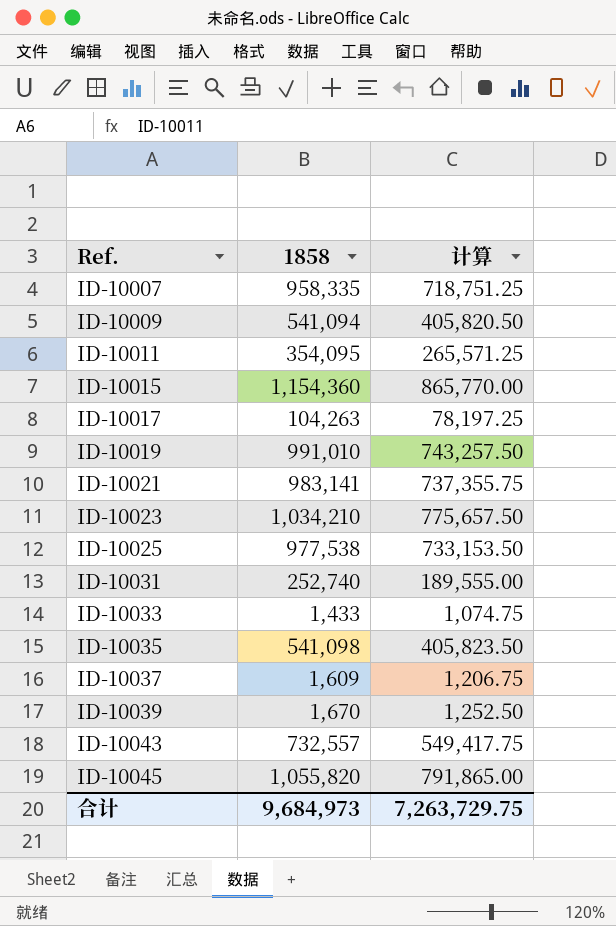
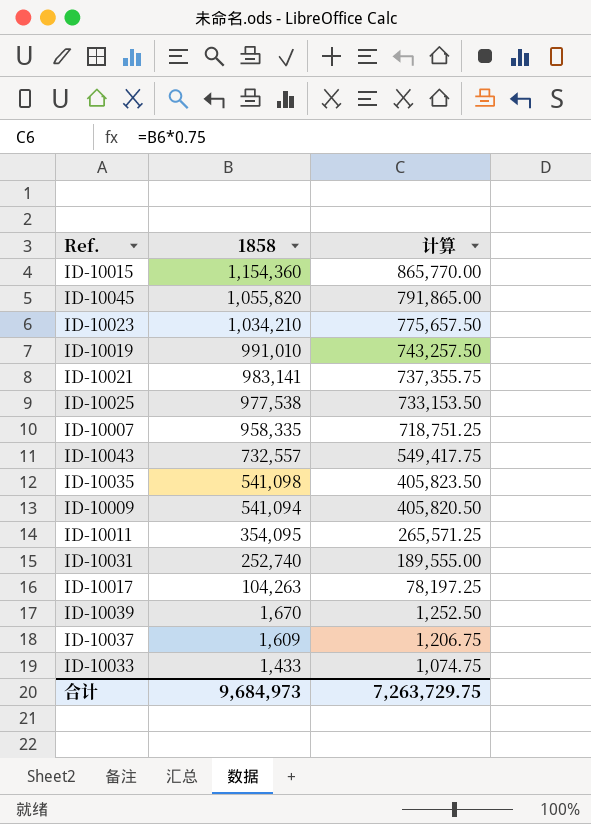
row order: Ref. ascending -> 1858 descending

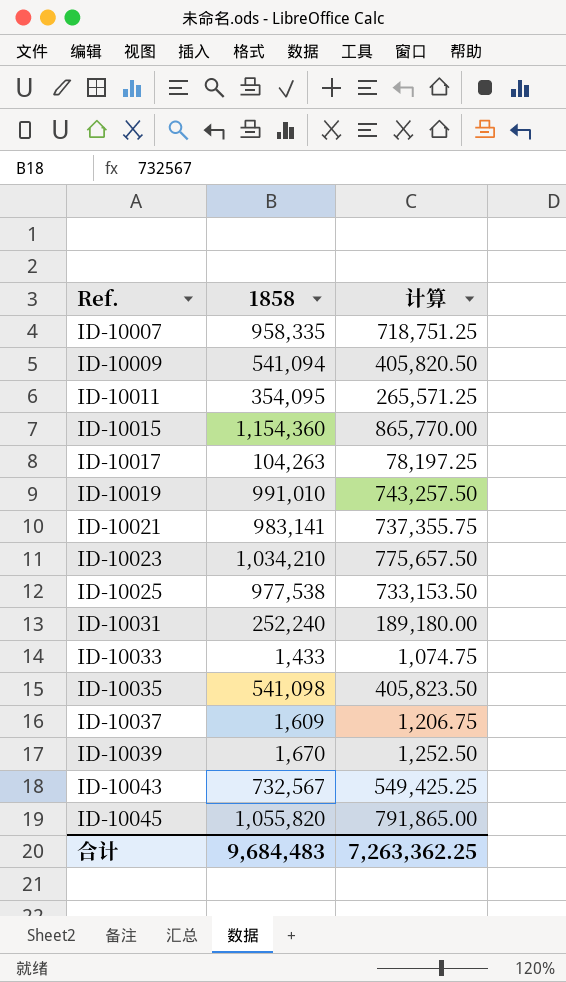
row order: 1858 descending -> Ref. ascending
ID-10031 | 1858: 252,740 -> 252,240
ID-10031 | 计算: 189,555.00 -> 189,180.00
ID-10043 | 1858: 732,557 -> 732,567
ID-10043 | 计算: 549,417.75 -> 549,425.25
合计 | 1858: 9,684,973 -> 9,684,483
合计 | 计算: 7,263,729.75 -> 7,263,362.25

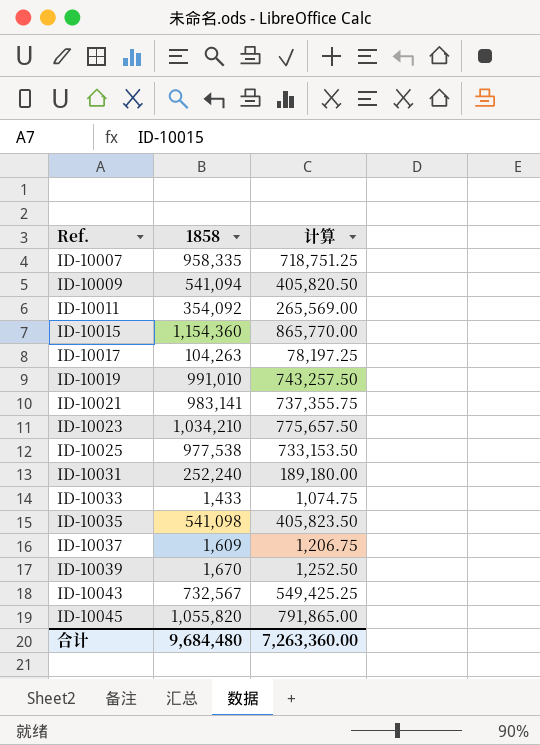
ID-10011 | 1858: 354,095 -> 354,092
ID-10011 | 计算: 265,571.25 -> 265,569.00
合计 | 1858: 9,684,483 -> 9,684,480
合计 | 计算: 7,263,362.25 -> 7,263,360.00

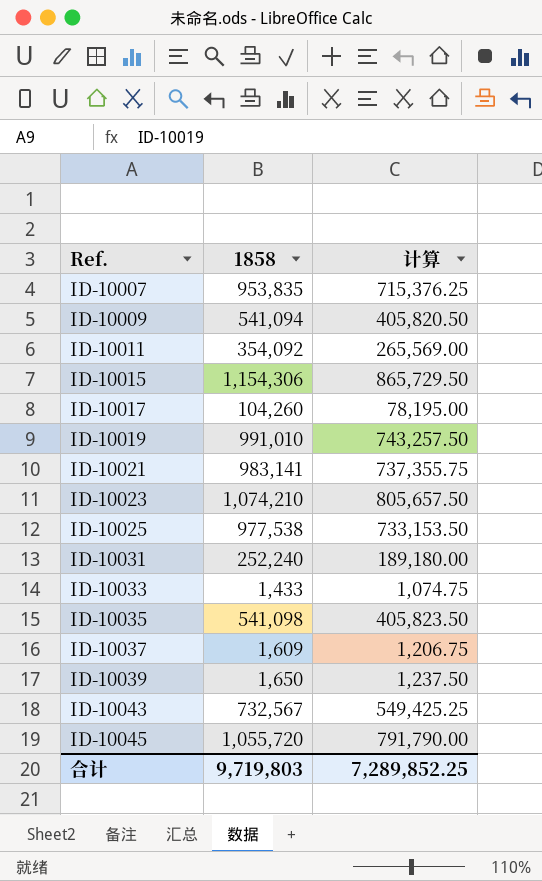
ID-10007 | 1858: 958,335 -> 953,835
ID-10007 | 计算: 718,751.25 -> 715,376.25
ID-10015 | 1858: 1,154,360 -> 1,154,306
ID-10015 | 计算: 865,770.00 -> 865,729.50
ID-10017 | 1858: 104,263 -> 104,260
ID-10017 | 计算: 78,197.25 -> 78,195.00
ID-10023 | 1858: 1,034,210 -> 1,074,210
ID-10023 | 计算: 775,657.50 -> 805,657.50
ID-10039 | 1858: 1,670 -> 1,650
ID-10039 | 计算: 1,252.50 -> 1,237.50
ID-10045 | 1858: 1,055,820 -> 1,055,720
ID-10045 | 计算: 791,865.00 -> 791,790.00
合计 | 1858: 9,684,480 -> 9,719,803
合计 | 计算: 7,263,360.00 -> 7,289,852.25

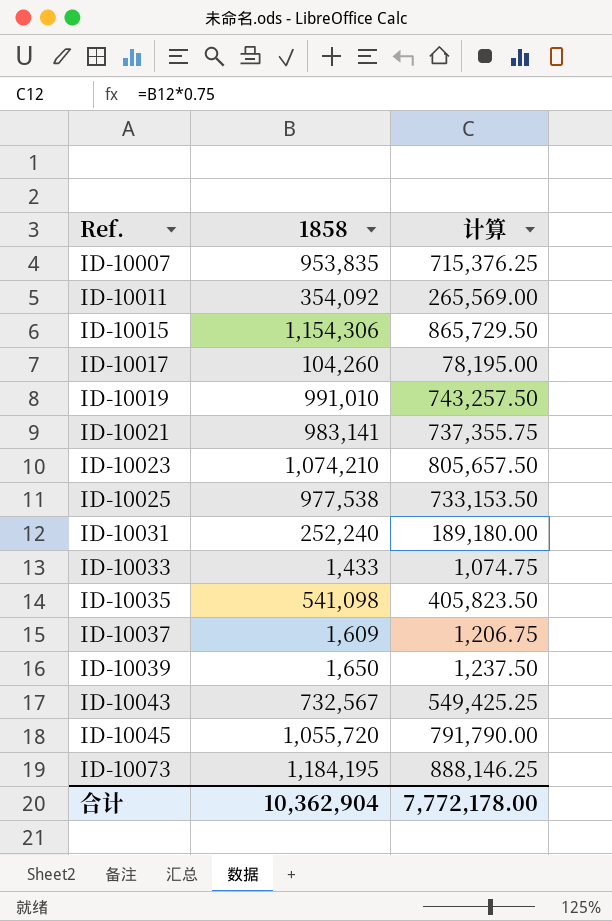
row ID-10009: 541,094 | 405,820.50 -> none
row ID-10073: none -> 1,184,195 | 888,146.25
合计 | 1858: 9,719,803 -> 10,362,904
合计 | 计算: 7,289,852.25 -> 7,772,178.00

